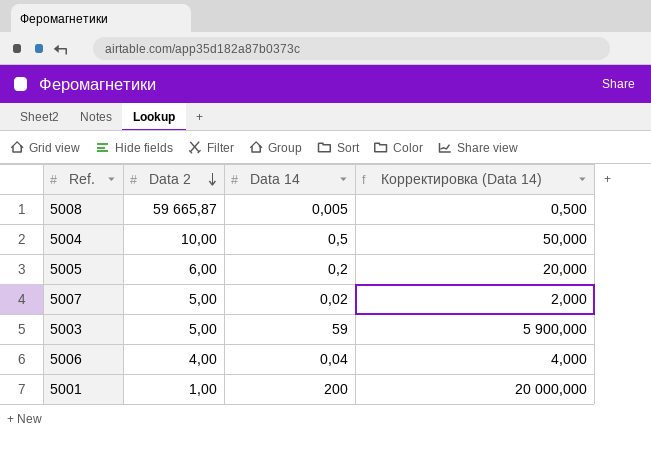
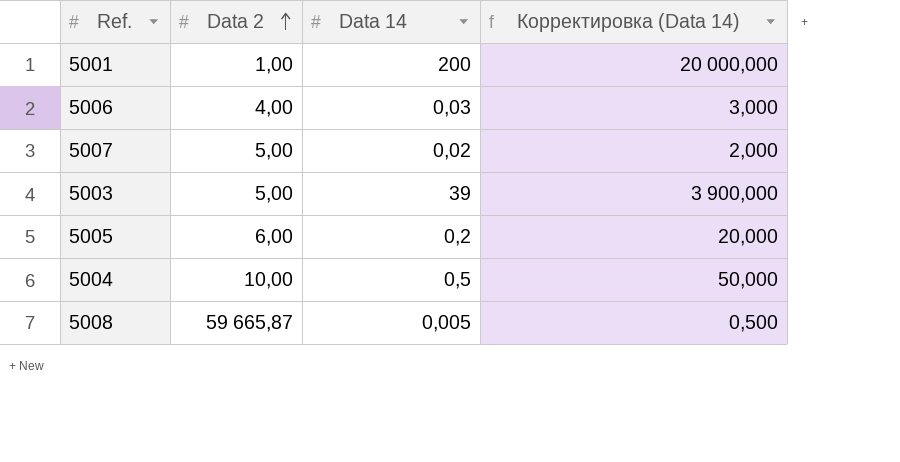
row order: Data 2 descending -> Data 2 ascending
5006 | Data 14: 0,04 -> 0,03
5006 | Корректировка (Data 14): 4,000 -> 3,000
5003 | Data 14: 59 -> 39
5003 | Корректировка (Data 14): 5 900,000 -> 3 900,000

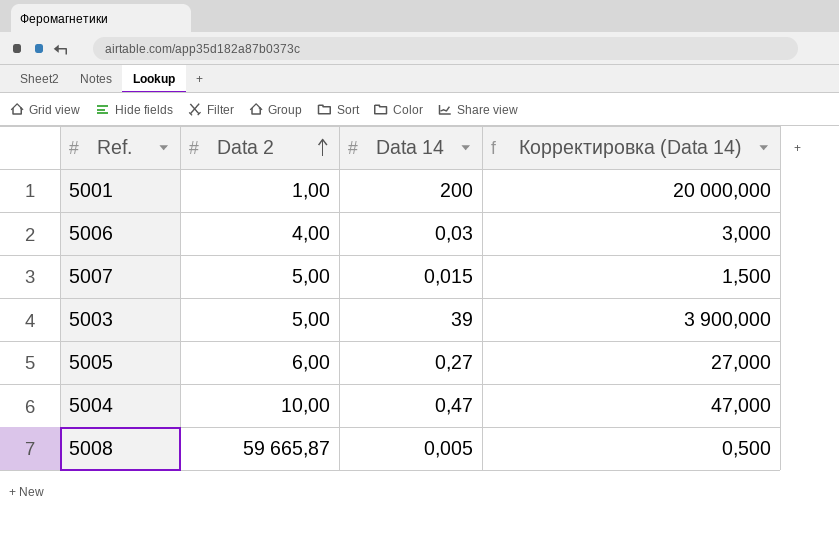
5007 | Data 14: 0,02 -> 0,015
5007 | Корректировка (Data 14): 2,000 -> 1,500
5005 | Data 14: 0,2 -> 0,27
5005 | Корректировка (Data 14): 20,000 -> 27,000
5004 | Data 14: 0,5 -> 0,47
5004 | Корректировка (Data 14): 50,000 -> 47,000

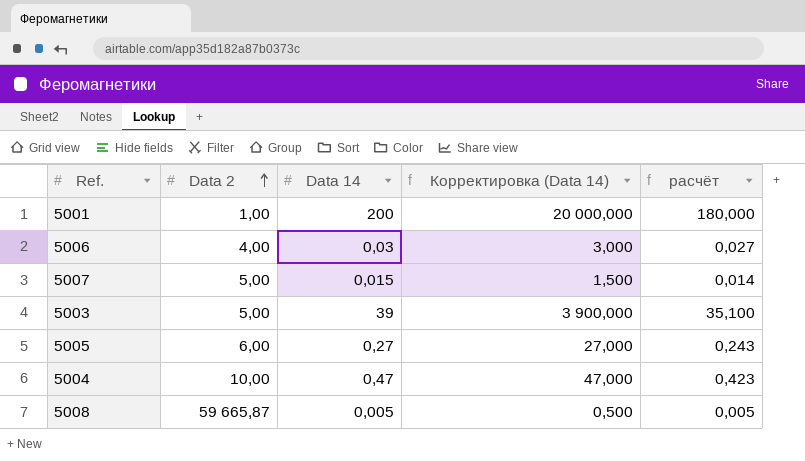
column расчёт | formula: none -> [Data 14] * 0,9

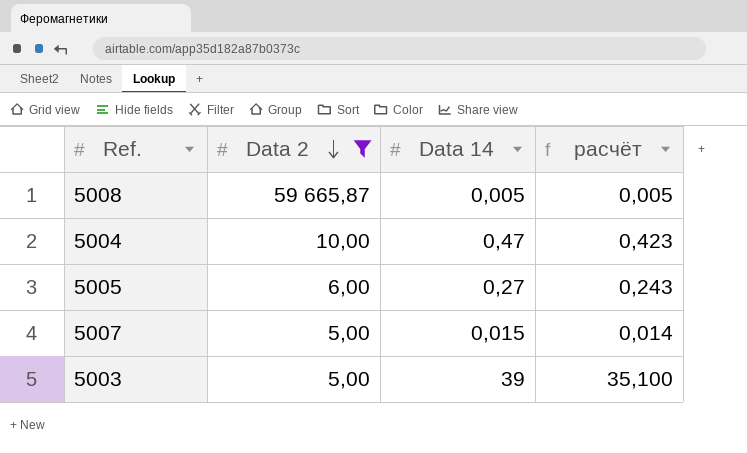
filter: none -> Data 2 >= 5,00
row order: Data 2 ascending -> Data 2 descending
column Корректировка (Data 14) | formula: [Data 14] * 100 -> none

